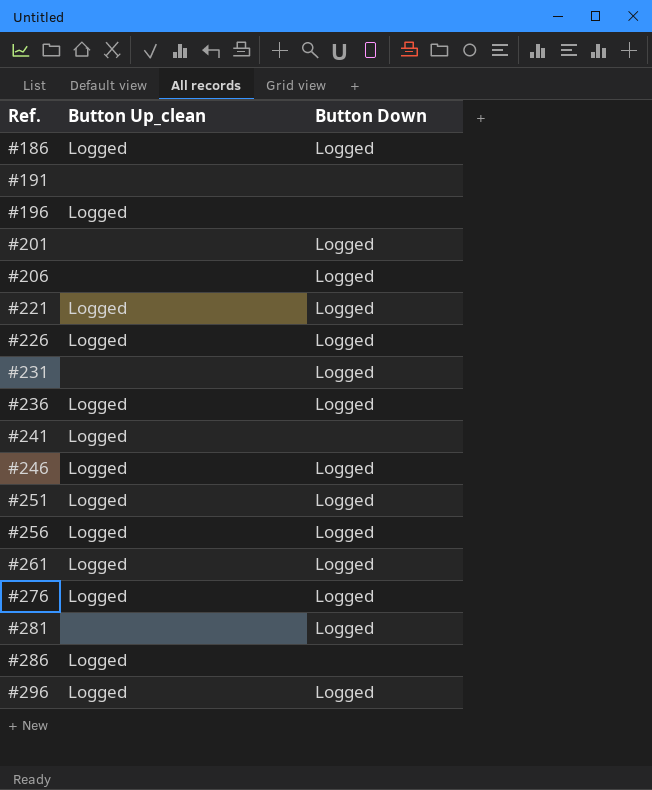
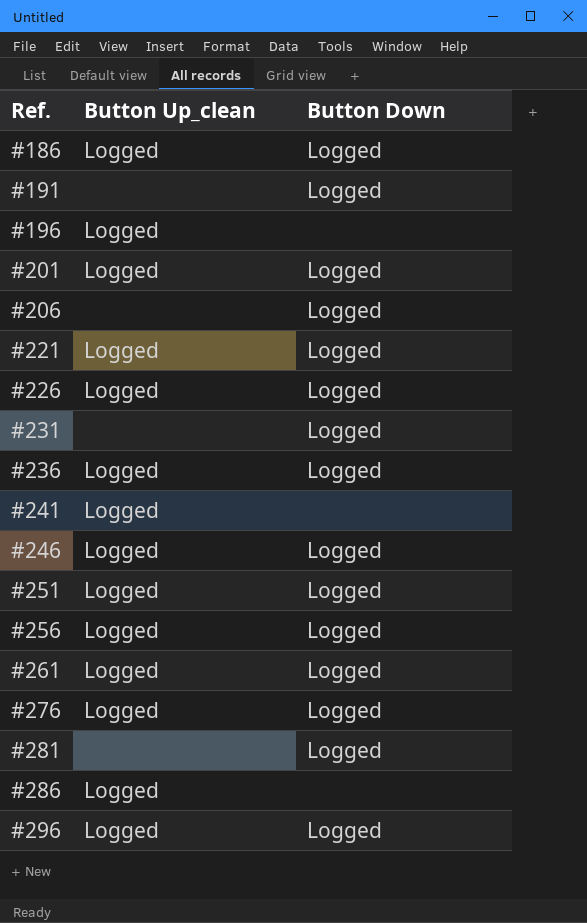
#191 | Button Down: none -> Logged
#201 | Button Up_clean: none -> Logged

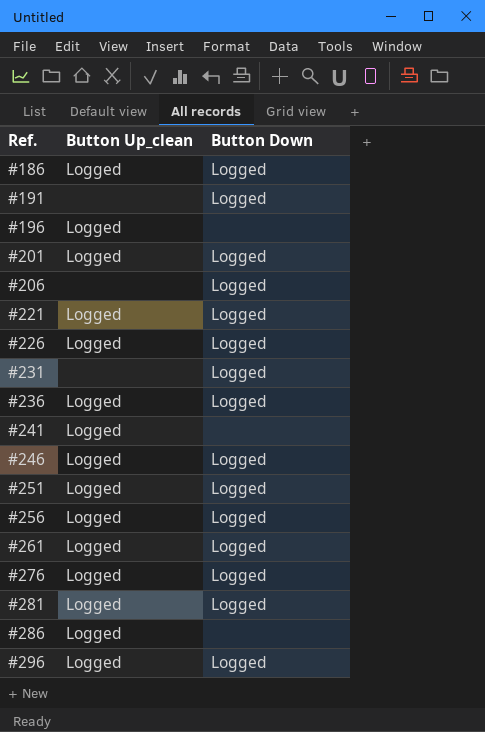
#281 | Button Up_clean: none -> Logged

